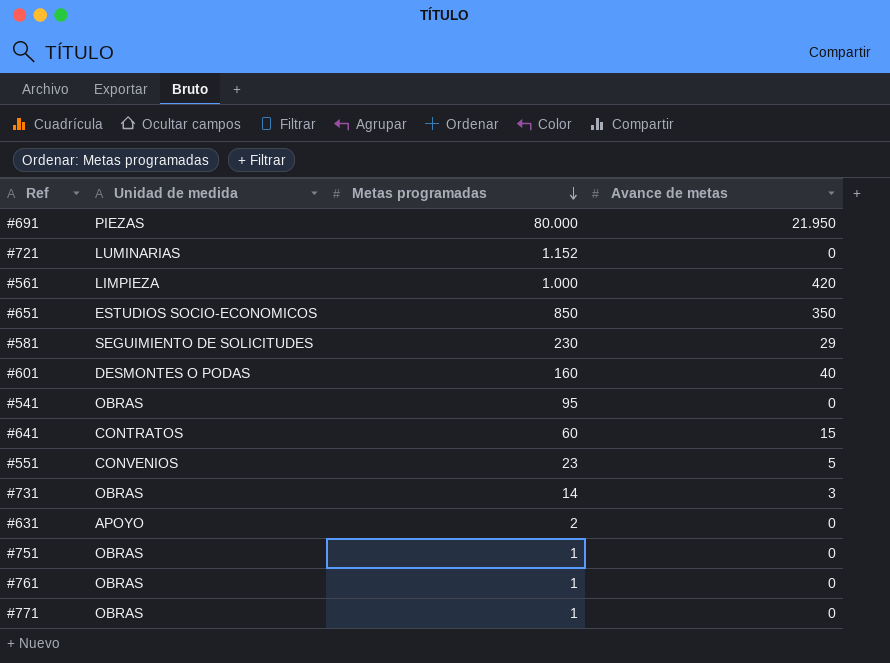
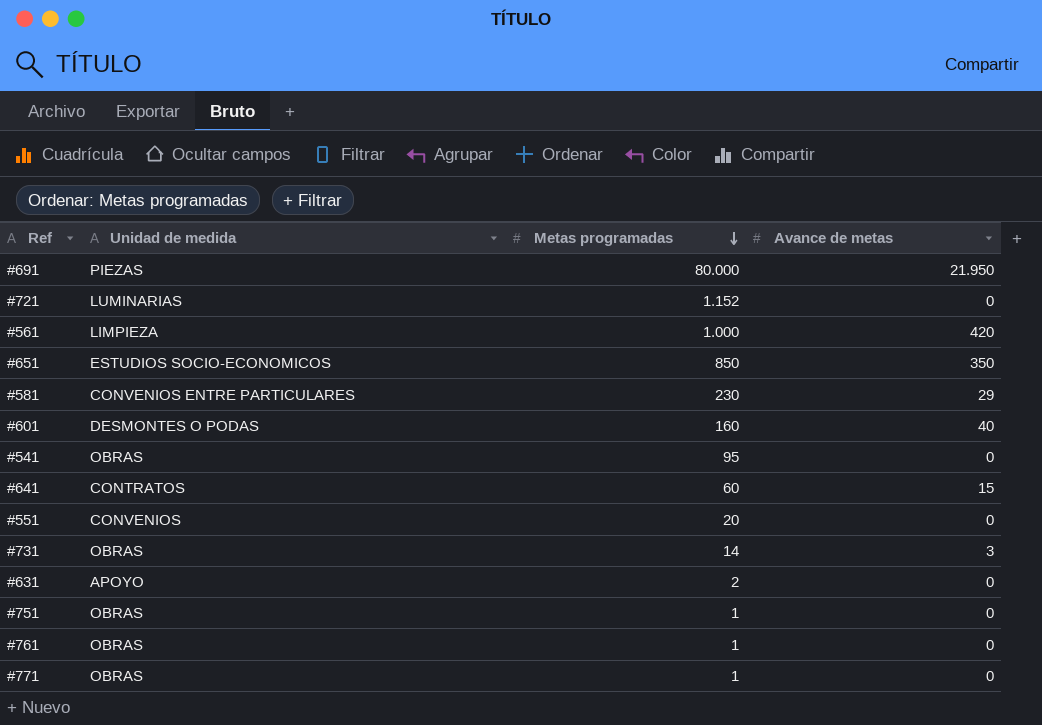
#581 | Unidad de medida: SEGUIMIENTO DE SOLICITUDES -> CONVENIOS ENTRE PARTICULARES
#551 | Metas programadas: 23 -> 20
#551 | Avance de metas: 5 -> 0

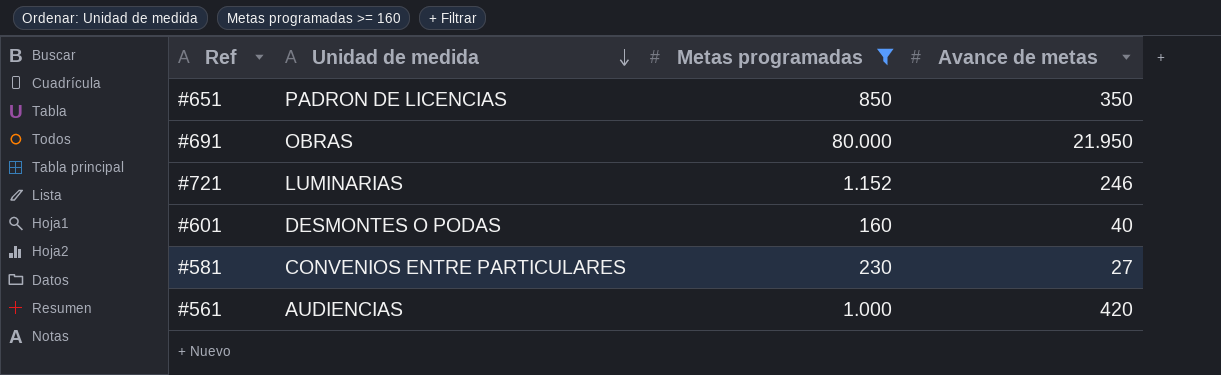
filter: none -> Metas programadas >= 160
row order: Metas programadas descending -> Unidad de medida descending
#651 | Unidad de medida: ESTUDIOS SOCIO-ECONOMICOS -> PADRON DE LICENCIAS
#691 | Unidad de medida: PIEZAS -> OBRAS
#721 | Avance de metas: 0 -> 246
#581 | Avance de metas: 29 -> 27
#561 | Unidad de medida: LIMPIEZA -> AUDIENCIAS

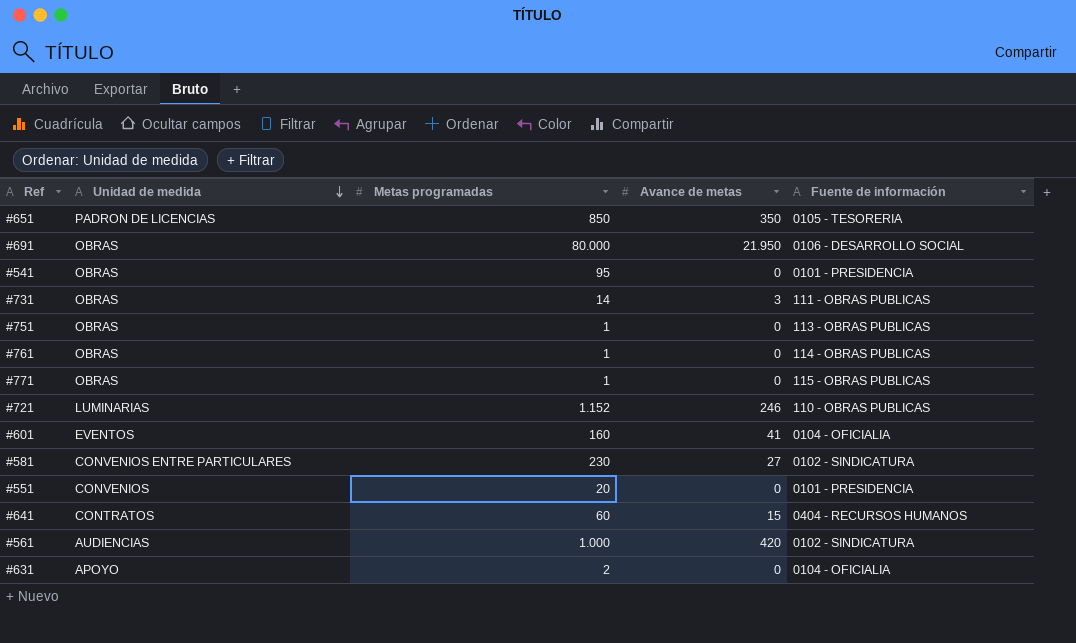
filter: Metas programadas >= 160 -> none
column Fuente de información | position: none -> 5
#601 | Unidad de medida: DESMONTES O PODAS -> EVENTOS
#601 | Avance de metas: 40 -> 41

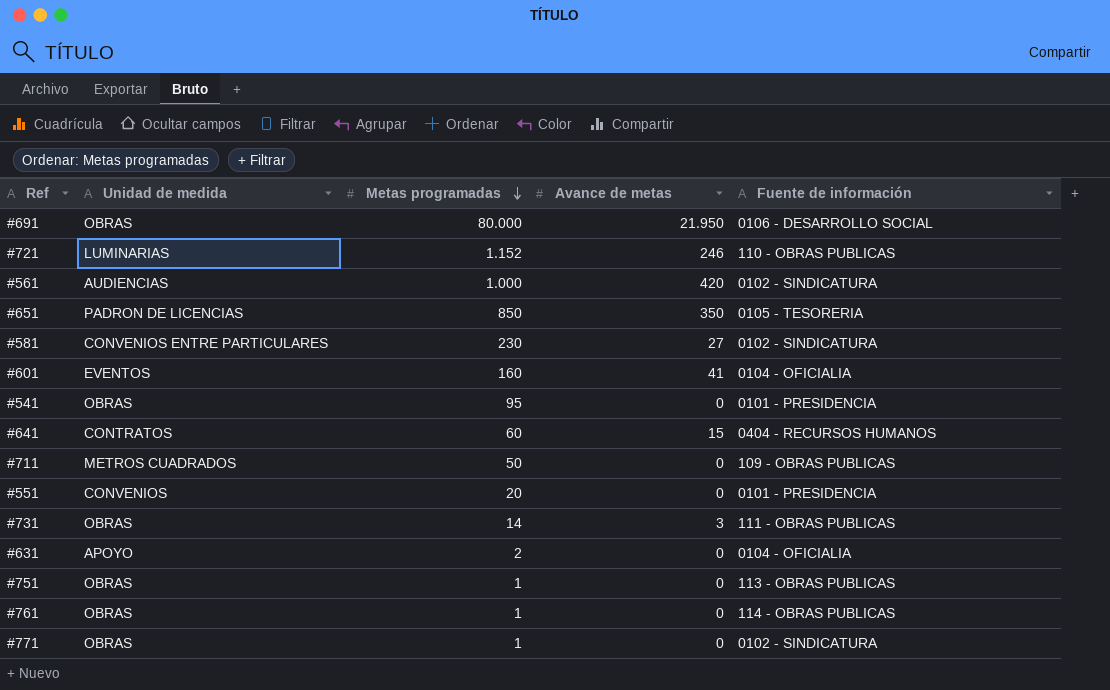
row order: Unidad de medida descending -> Metas programadas descending
row #711: none -> METROS CUADRADOS | 50 | 0 | 109 - OBRAS PUBLICAS
#771 | Fuente de información: 115 - OBRAS PUBLICAS -> 0102 - SINDICATURA

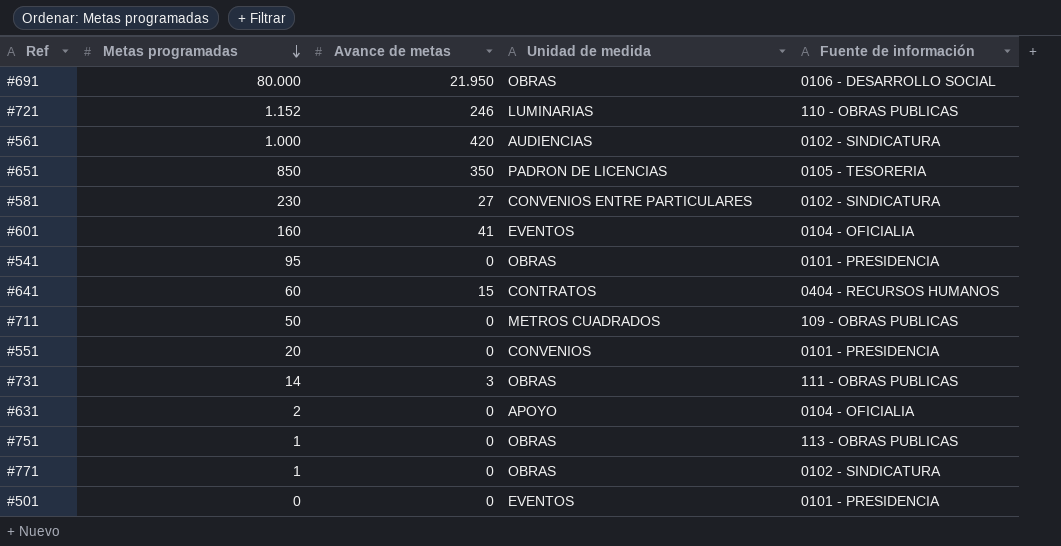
column Unidad de medida | position: 2 -> 4
row #761: OBRAS | 1 | 0 | 114 - OBRAS PUBLICAS -> none
row #501: none -> 0 | 0 | EVENTOS | 0101 - PRESIDENCIA

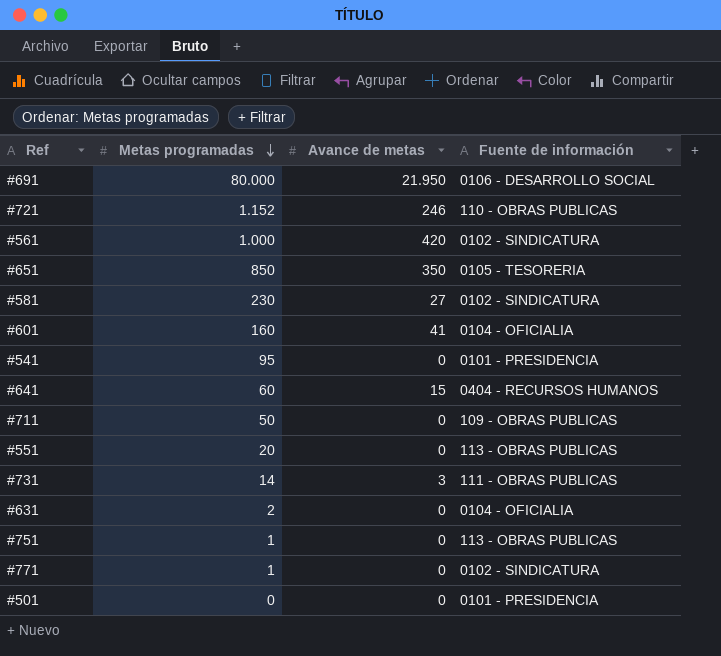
column Unidad de medida | position: 4 -> none
#551 | Fuente de información: 0101 - PRESIDENCIA -> 113 - OBRAS PUBLICAS

